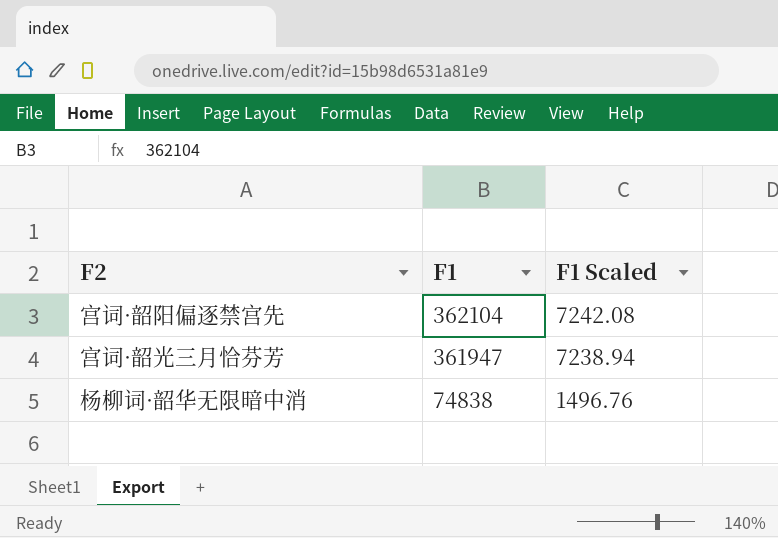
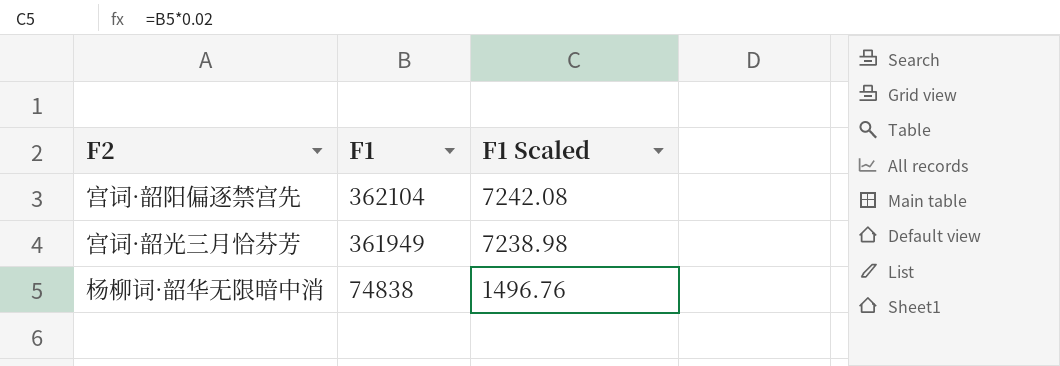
宫词·韶光三月恰芬芳 | F1: 361947 -> 361949
宫词·韶光三月恰芬芳 | F1 Scaled: 7238.94 -> 7238.98

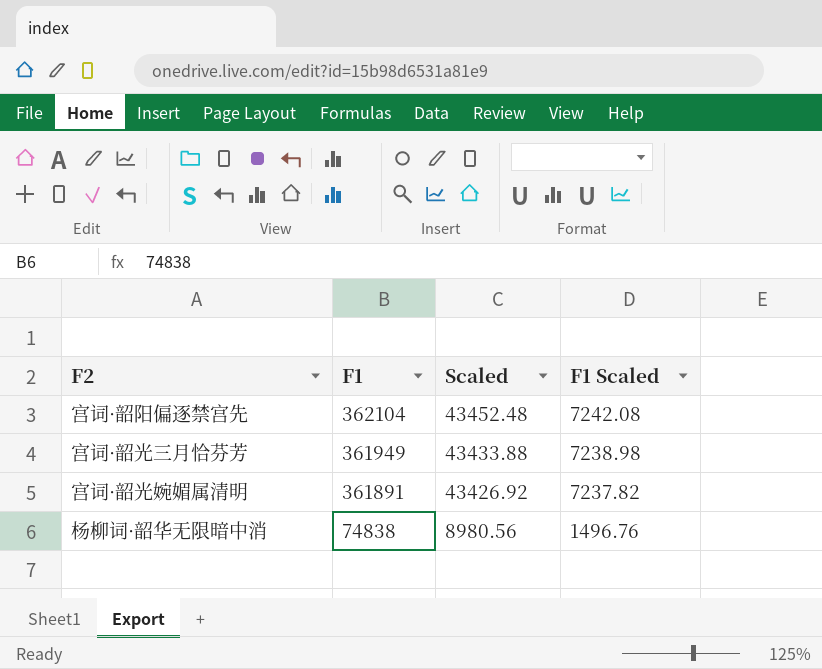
column Scaled | formula: none -> [F1] * 0.12
row 宫词·韶光婉媚属清明: none -> 361891 | 43426.92 | 7237.82

